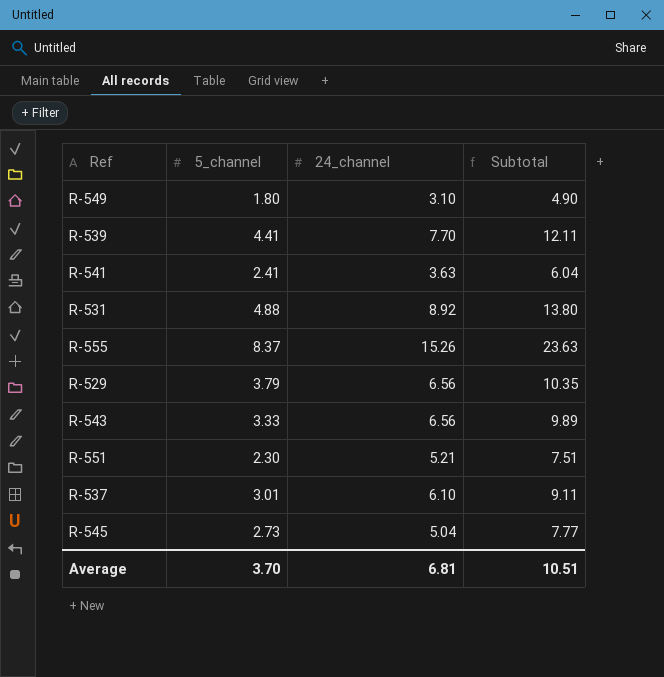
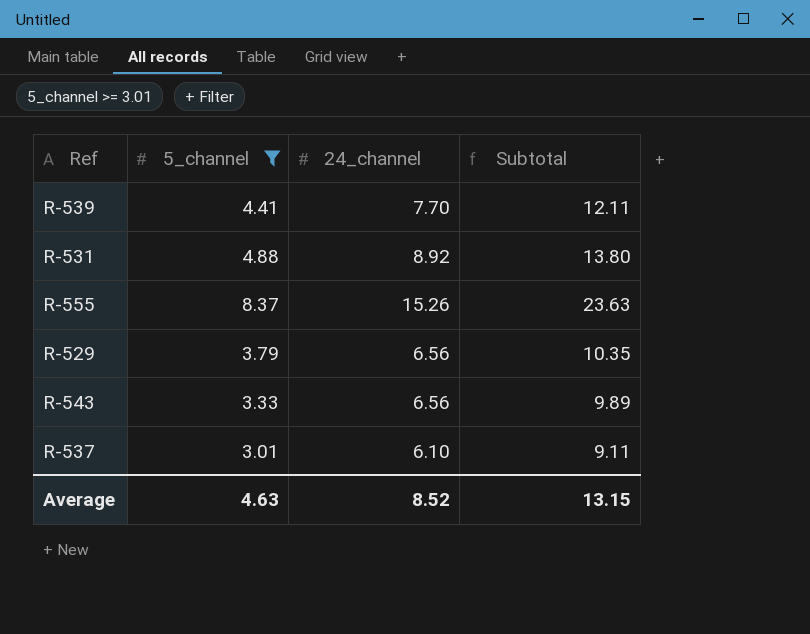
filter: none -> 5_channel >= 3.01
Average | 5_channel: 3.70 -> 4.63
Average | 24_channel: 6.81 -> 8.52
Average | Subtotal: 10.51 -> 13.15

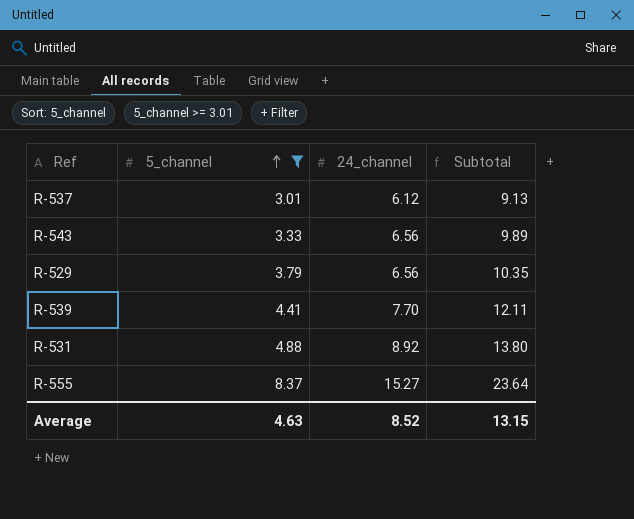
row order: none -> 5_channel ascending
R-537 | 24_channel: 6.10 -> 6.12
R-537 | Subtotal: 9.11 -> 9.13
R-555 | 24_channel: 15.26 -> 15.27
R-555 | Subtotal: 23.63 -> 23.64

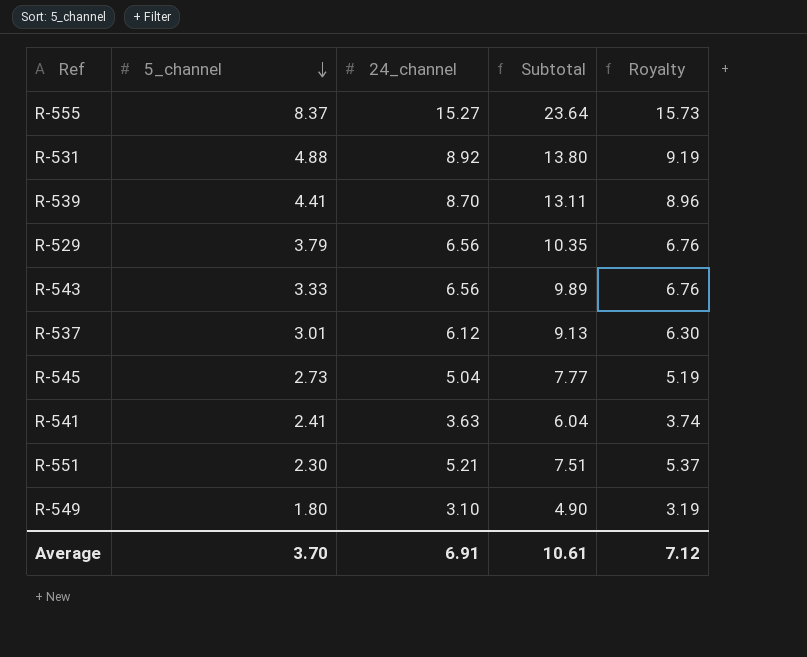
filter: 5_channel >= 3.01 -> none
row order: 5_channel ascending -> 5_channel descending
column Royalty | formula: none -> [24_channel] * 1.03
R-539 | 24_channel: 7.70 -> 8.70
R-539 | Subtotal: 12.11 -> 13.11
Average | 5_channel: 4.63 -> 3.70
Average | 24_channel: 8.52 -> 6.91
Average | Subtotal: 13.15 -> 10.61

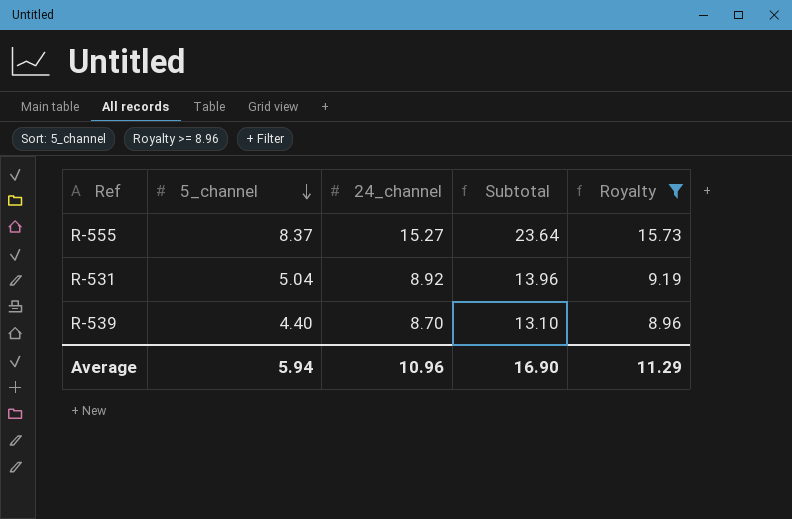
filter: none -> Royalty >= 8.96
R-531 | 5_channel: 4.88 -> 5.04
R-531 | Subtotal: 13.80 -> 13.96
R-539 | 5_channel: 4.41 -> 4.40
R-539 | Subtotal: 13.11 -> 13.10
Average | 5_channel: 3.70 -> 5.94
Average | 24_channel: 6.91 -> 10.96
Average | Subtotal: 10.61 -> 16.90
Average | Royalty: 7.12 -> 11.29

